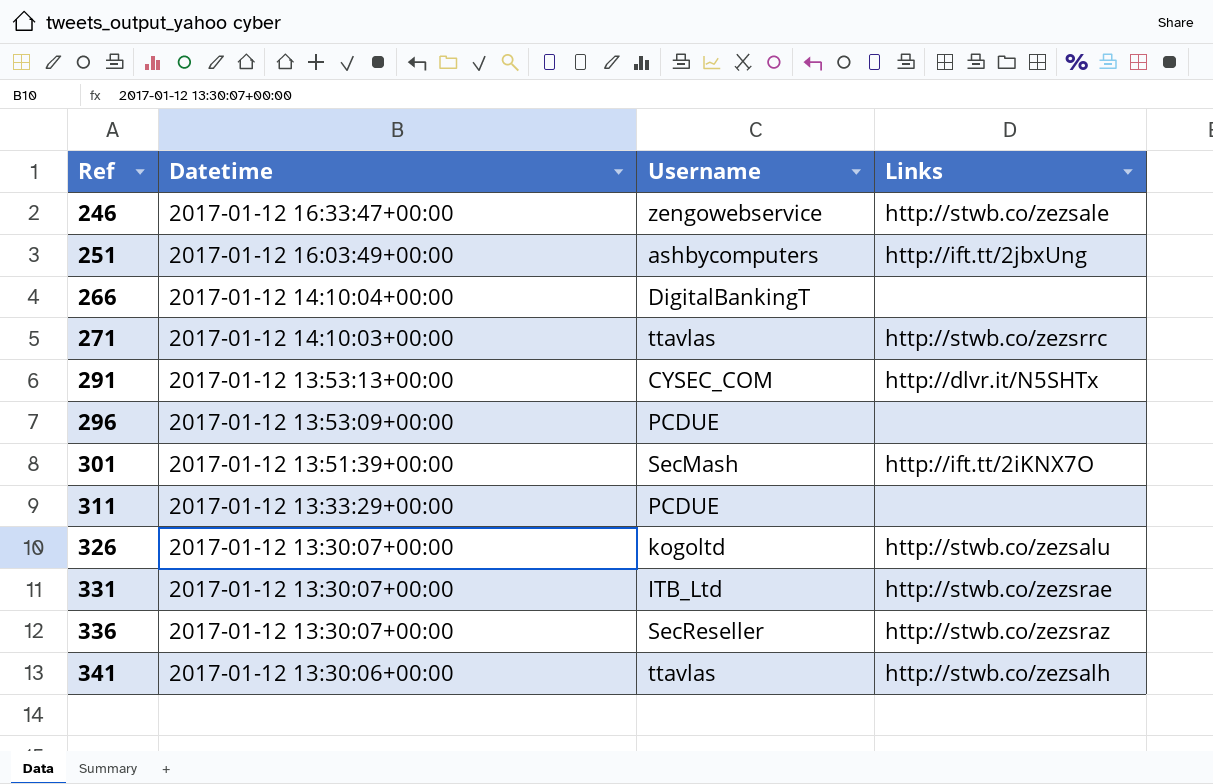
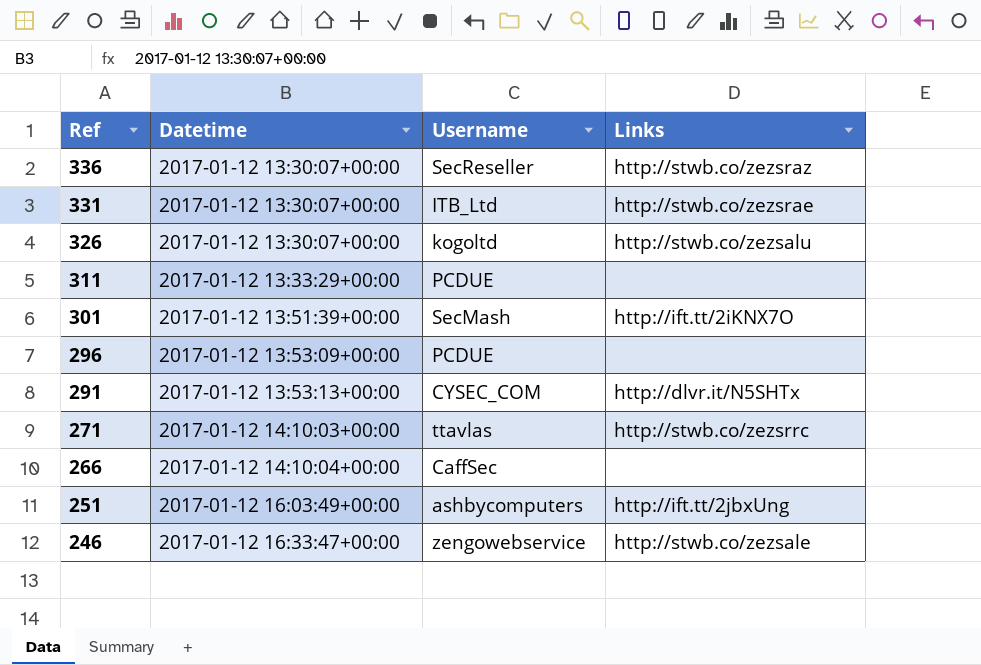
row order: Ref ascending -> Ref descending
row 341: 2017-01-12 13:30:06+00:00 | ttavlas | http://stwb.co/zezsalh -> none
266 | Username: DigitalBankingT -> CaffSec

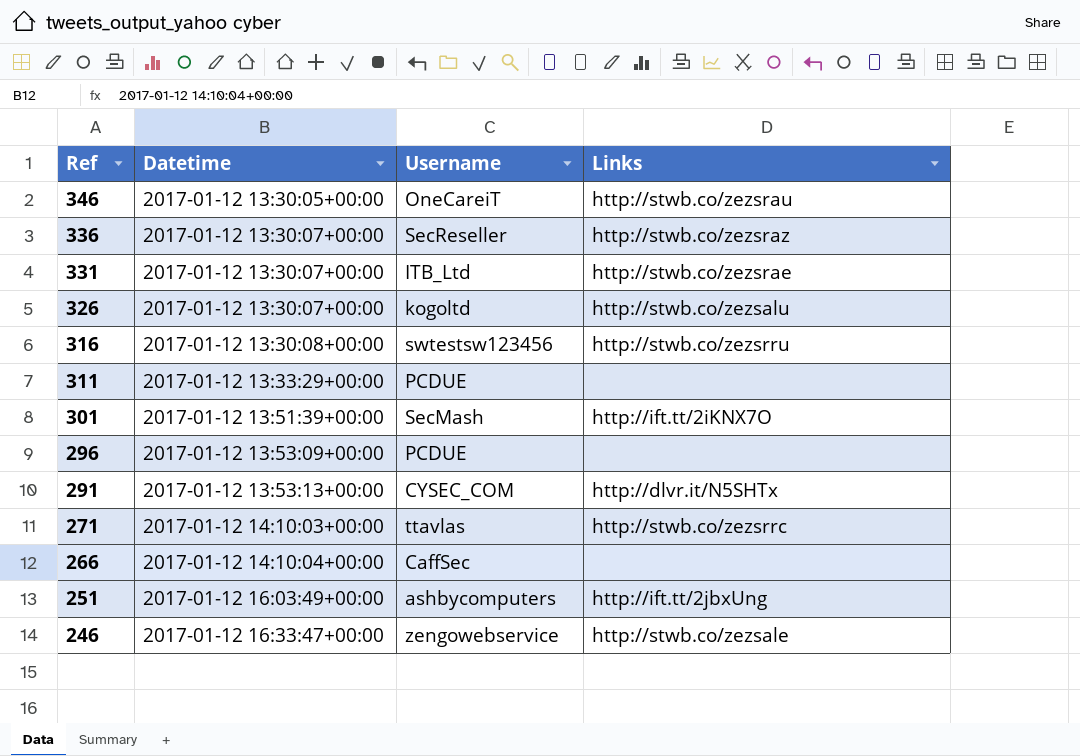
row 346: none -> 2017-01-12 13:30:05+00:00 | OneCareiT | http://stwb.co/zezsrau
row 316: none -> 2017-01-12 13:30:08+00:00 | swtestsw123456 | http://stwb.co/zezsrru

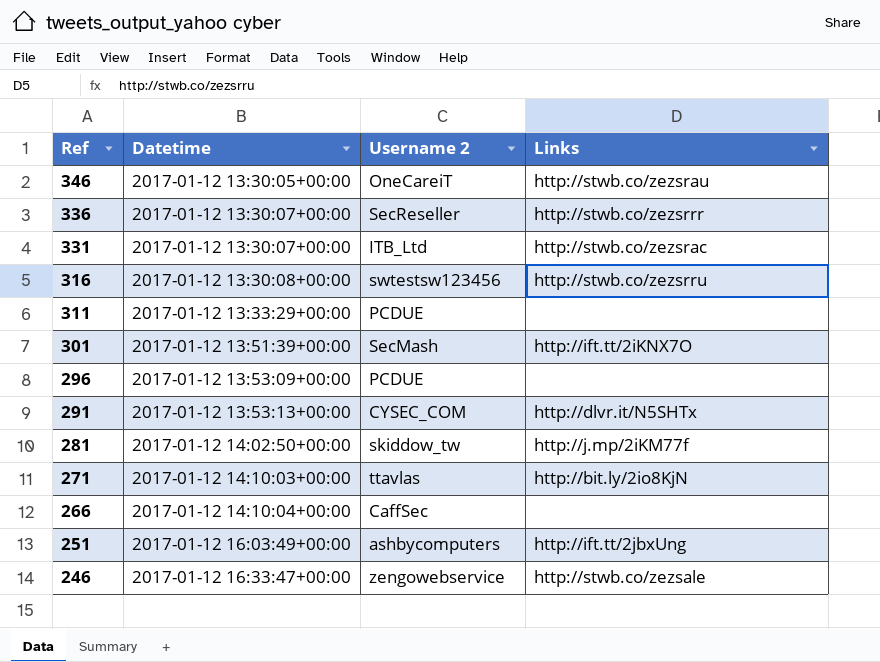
column name: Username -> Username 2
row 326: 2017-01-12 13:30:07+00:00 | kogoltd | http://stwb.co/zezsalu -> none
336 | Links: http://stwb.co/zezsraz -> http://stwb.co/zezsrrr
331 | Links: http://stwb.co/zezsrae -> http://stwb.co/zezsrac
row 281: none -> 2017-01-12 14:02:50+00:00 | skiddow_tw | http://j.mp/2iKM77f
271 | Links: http://stwb.co/zezsrrc -> http://bit.ly/2io8KjN

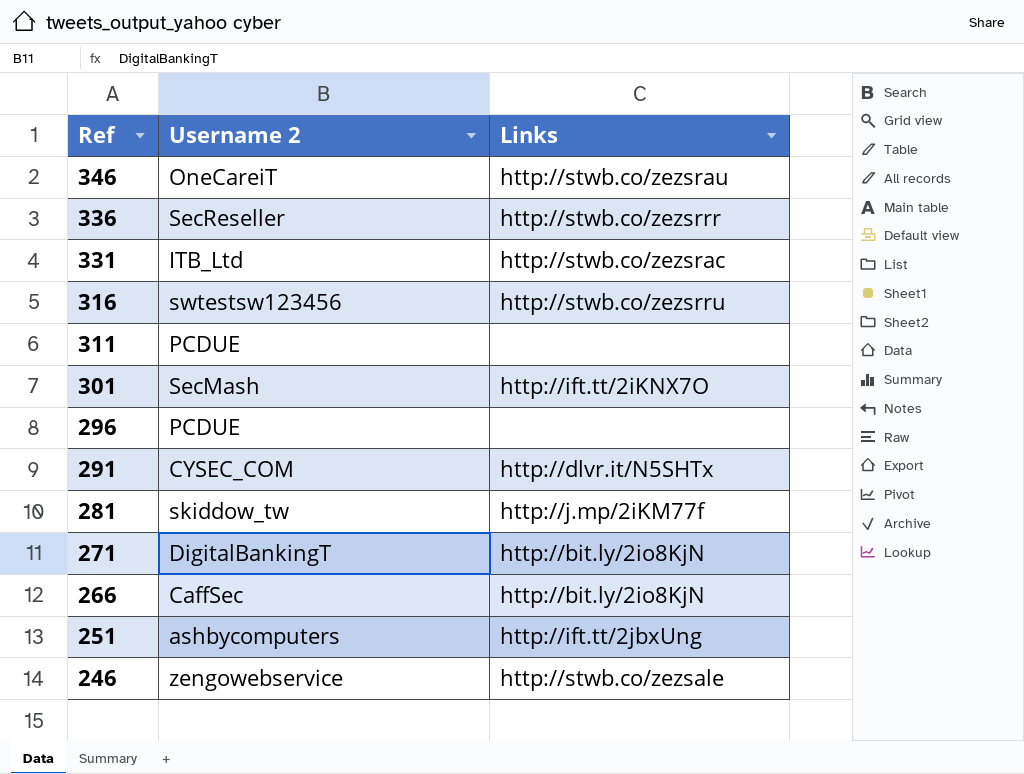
column Datetime | position: 2 -> none
271 | Username 2: ttavlas -> DigitalBankingT
266 | Links: none -> http://bit.ly/2io8KjN

